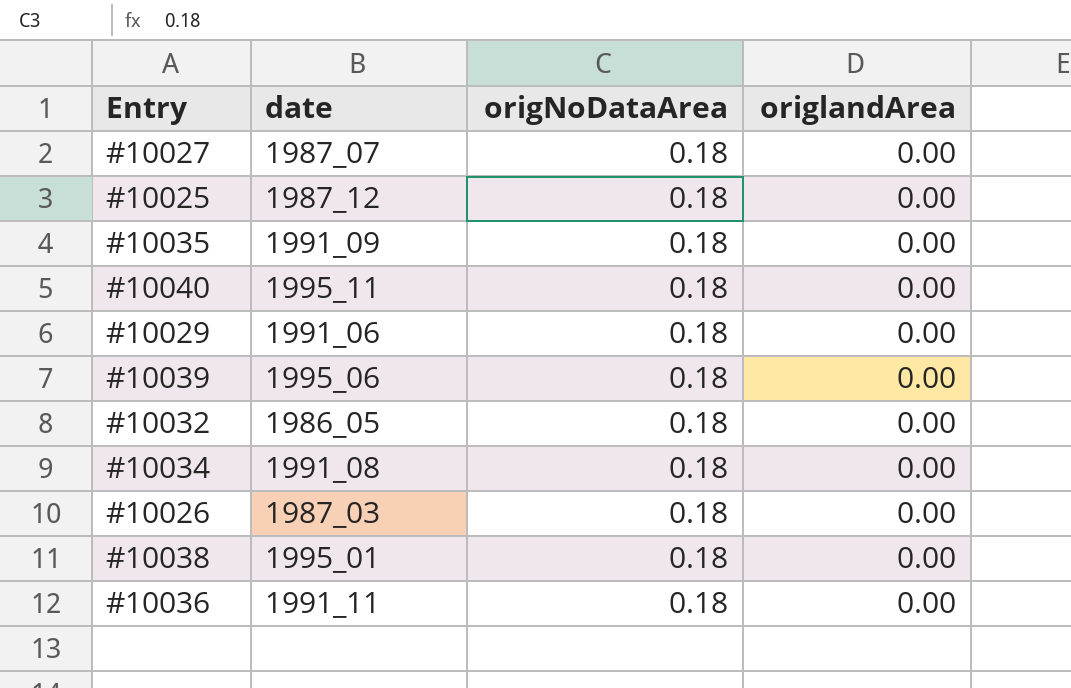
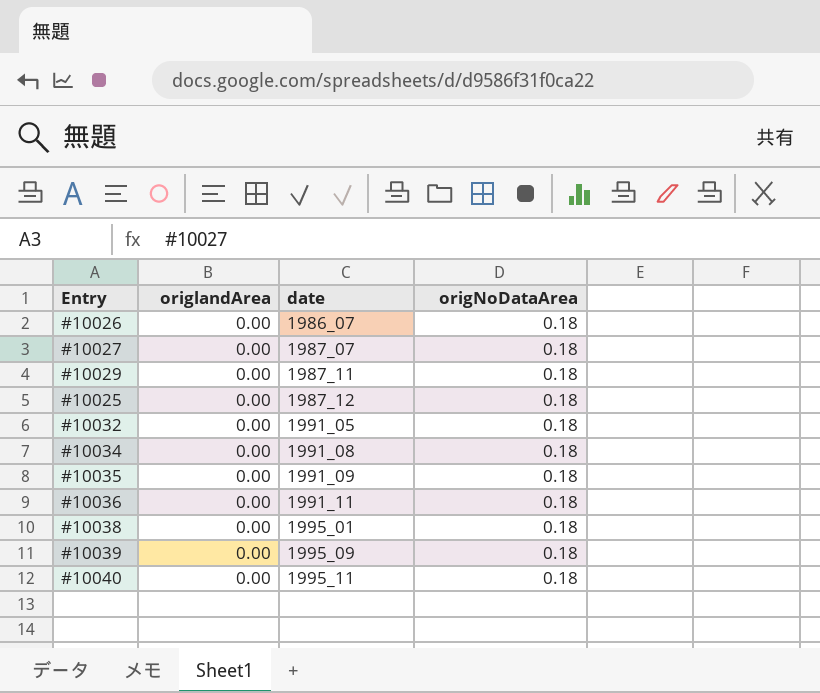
row order: none -> date ascending
column origlandArea | position: 4 -> 2
#10026 | date: 1987_03 -> 1986_07
#10029 | date: 1991_06 -> 1987_11
#10032 | date: 1986_05 -> 1991_05
#10039 | date: 1995_06 -> 1995_09

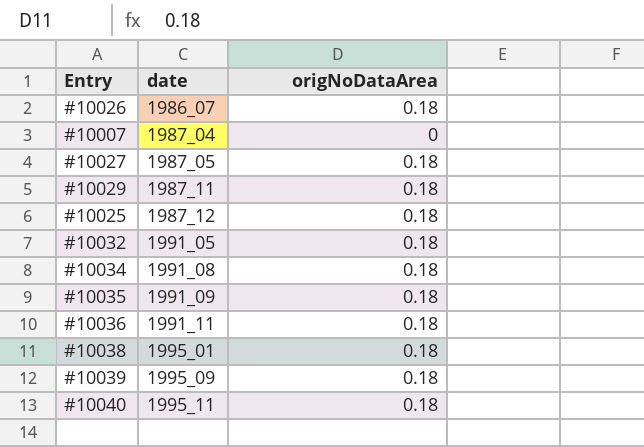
column origlandArea | position: 2 -> none
row #10007: none -> 1987_04 | 0
#10027 | date: 1987_07 -> 1987_05

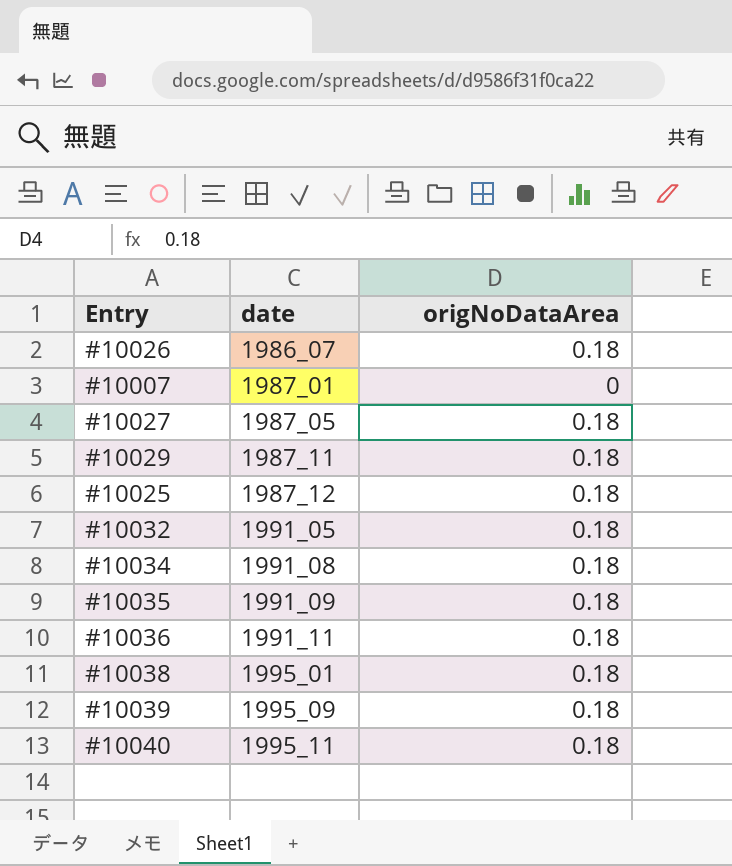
#10007 | date: 1987_04 -> 1987_01

